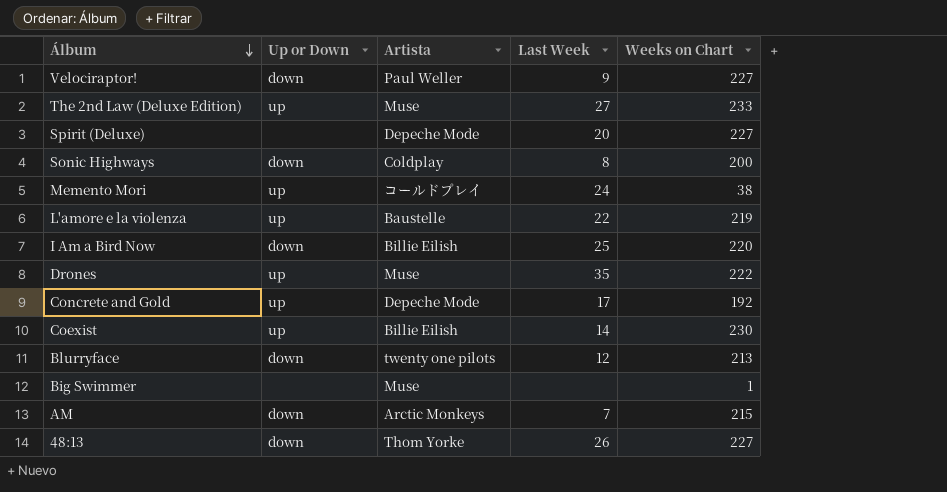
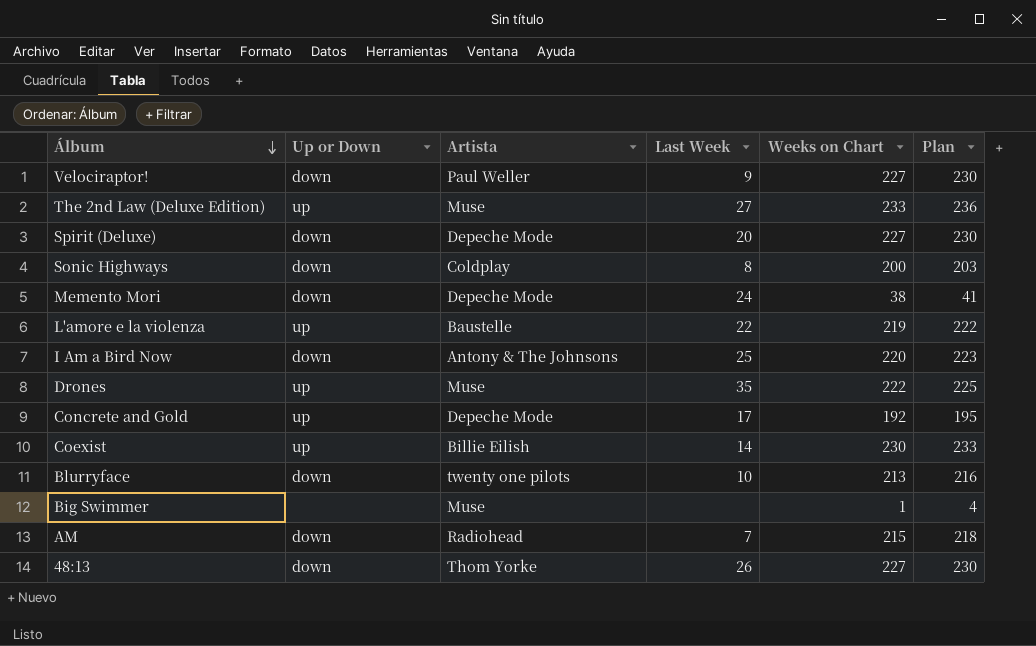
column Plan | formula: none -> [Weeks on Chart] + 3
Spirit (Deluxe) | Up or Down: none -> down
Memento Mori | Up or Down: up -> down
Memento Mori | Artista: コールドプレイ -> Depeche Mode
I Am a Bird Now | Artista: Billie Eilish -> Antony & The Johnsons
Blurryface | Last Week: 12 -> 10
AM | Artista: Arctic Monkeys -> Radiohead

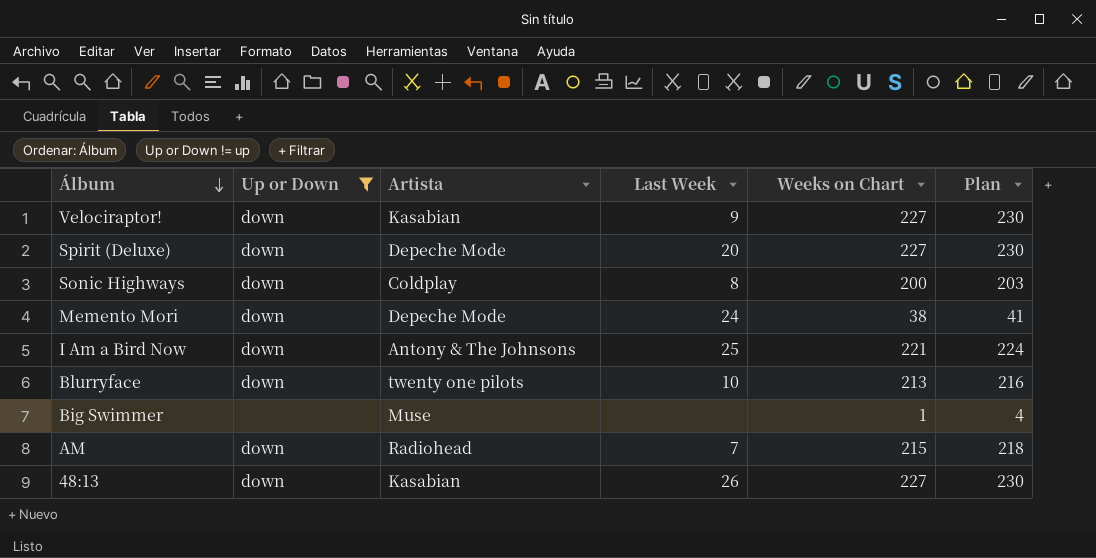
filter: none -> Up or Down != up
Velociraptor! | Artista: Paul Weller -> Kasabian
I Am a Bird Now | Weeks on Chart: 220 -> 221
I Am a Bird Now | Plan: 223 -> 224
48:13 | Artista: Thom Yorke -> Kasabian

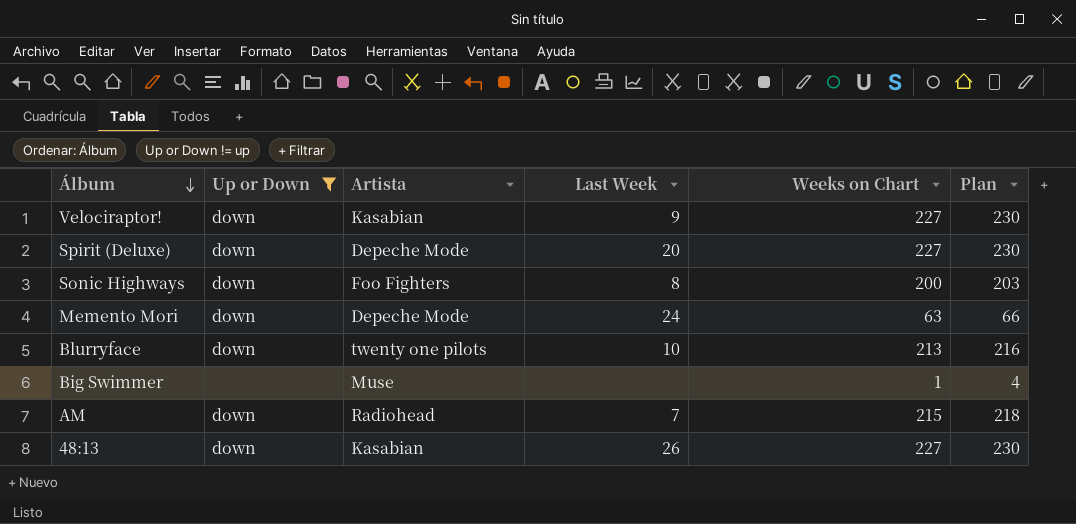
row I Am a Bird Now: down | Antony & The Johnsons | 25 | 221 | 224 -> none
Sonic Highways | Artista: Coldplay -> Foo Fighters
Memento Mori | Weeks on Chart: 38 -> 63
Memento Mori | Plan: 41 -> 66

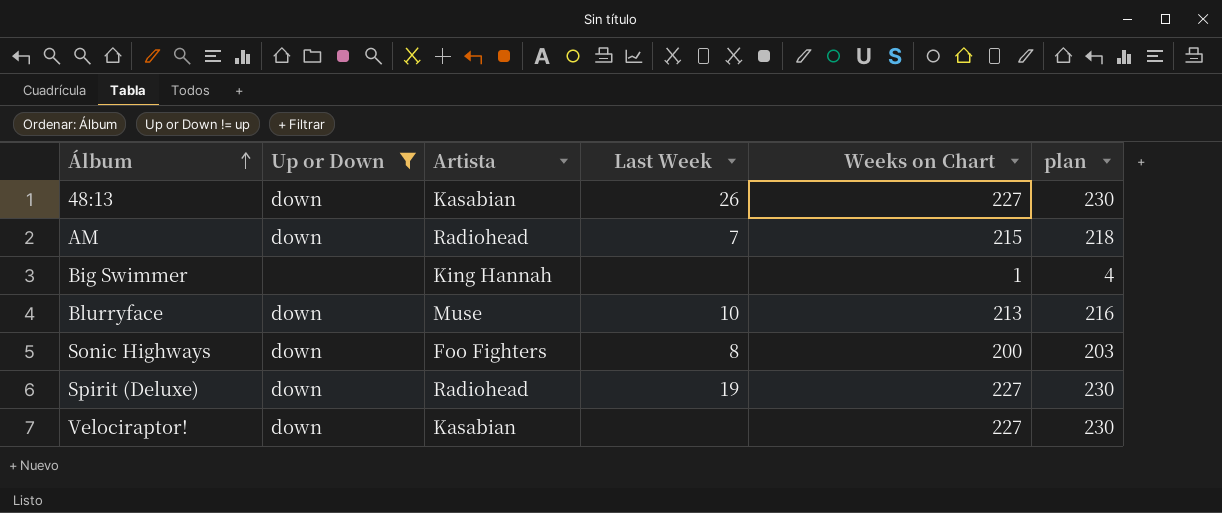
row order: Álbum descending -> Álbum ascending
column name: Plan -> plan
row Memento Mori: down | Depeche Mode | 24 | 63 | 66 -> none
Big Swimmer | Artista: Muse -> King Hannah
Blurryface | Artista: twenty one pilots -> Muse
Spirit (Deluxe) | Artista: Depeche Mode -> Radiohead
Spirit (Deluxe) | Last Week: 20 -> 19
Velociraptor! | Last Week: 9 -> none

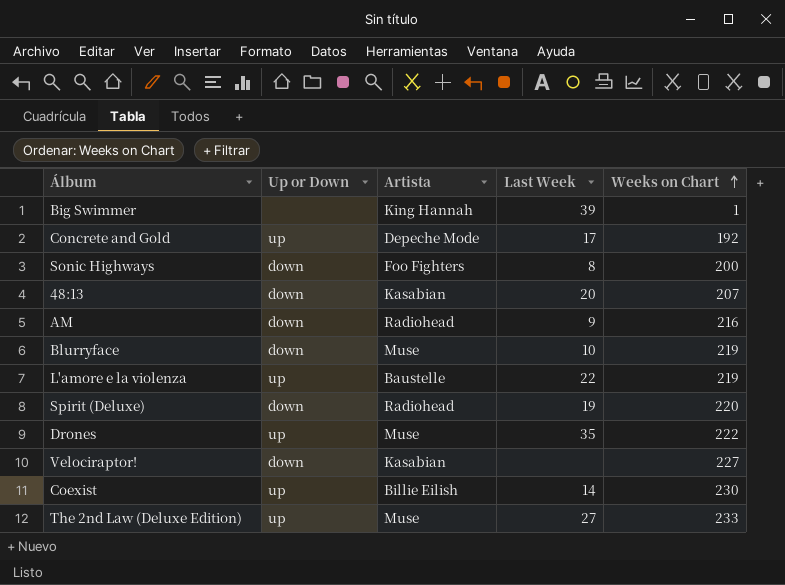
filter: Up or Down != up -> none
row order: Álbum ascending -> Weeks on Chart ascending
column plan | formula: [Weeks on Chart] + 3 -> none
Big Swimmer | Last Week: none -> 39
48:13 | Last Week: 26 -> 20
48:13 | Weeks on Chart: 227 -> 207
AM | Last Week: 7 -> 9
AM | Weeks on Chart: 215 -> 216
Blurryface | Weeks on Chart: 213 -> 219
Spirit (Deluxe) | Weeks on Chart: 227 -> 220

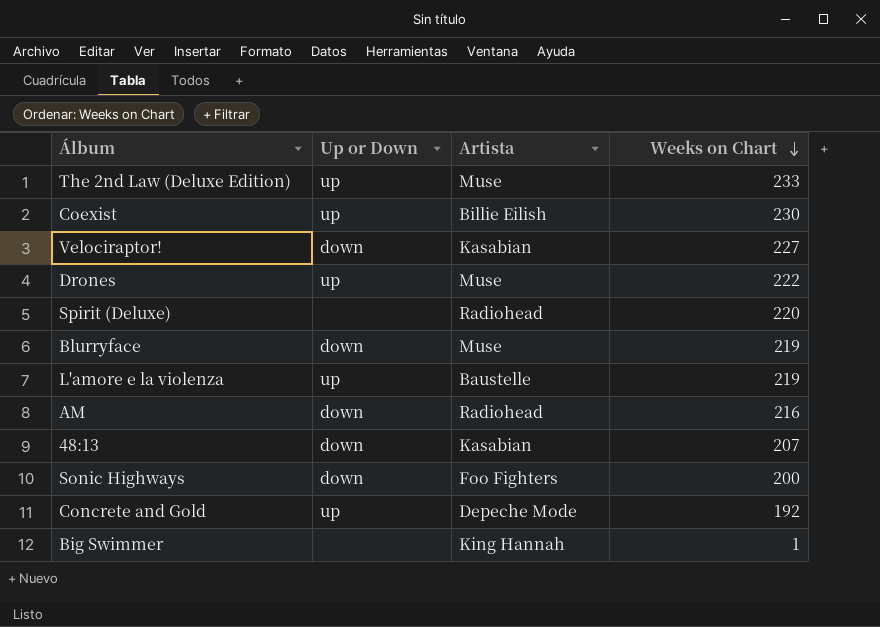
row order: Weeks on Chart ascending -> Weeks on Chart descending
column Last Week | position: 4 -> none
Spirit (Deluxe) | Up or Down: down -> none

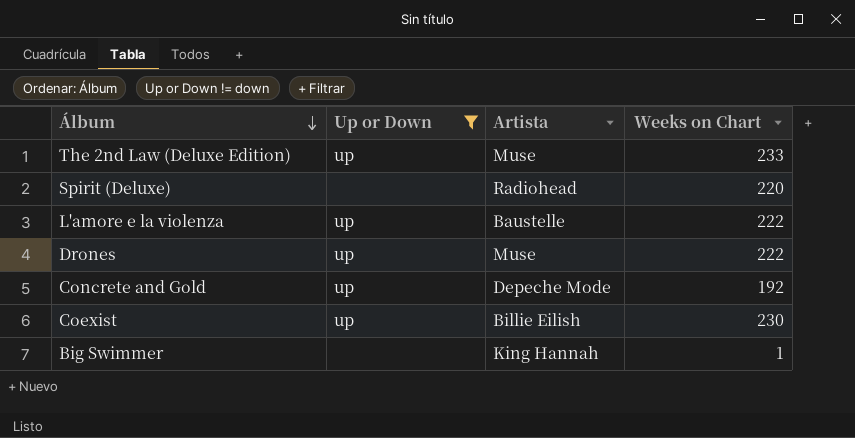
filter: none -> Up or Down != down
row order: Weeks on Chart descending -> Álbum descending
L'amore e la violenza | Weeks on Chart: 219 -> 222

